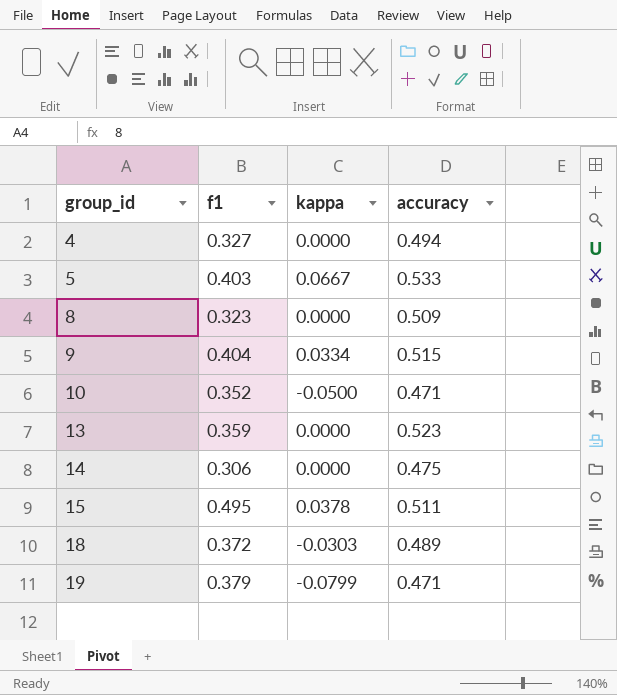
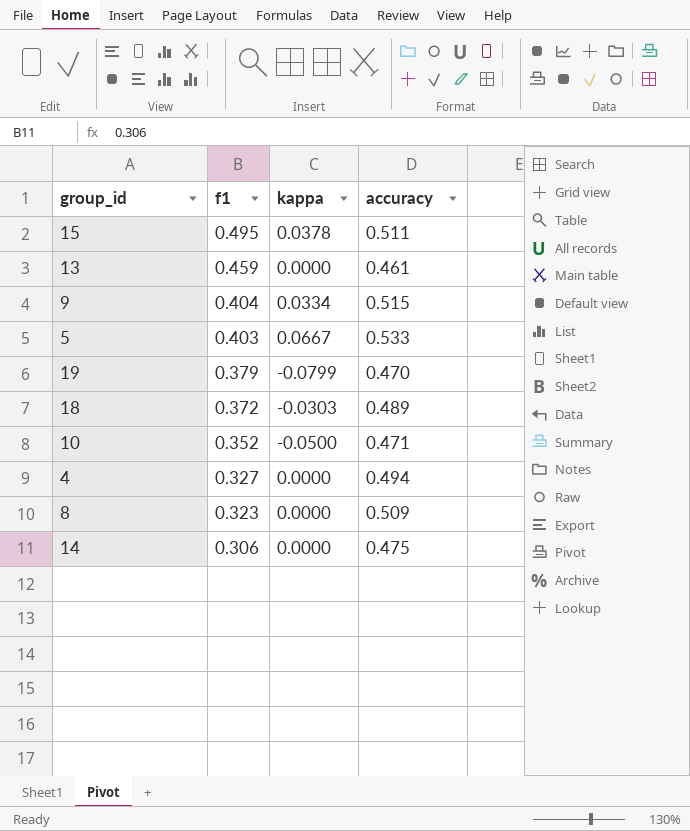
row order: group_id ascending -> f1 descending
13 | f1: 0.359 -> 0.459
13 | accuracy: 0.523 -> 0.461
19 | accuracy: 0.471 -> 0.470

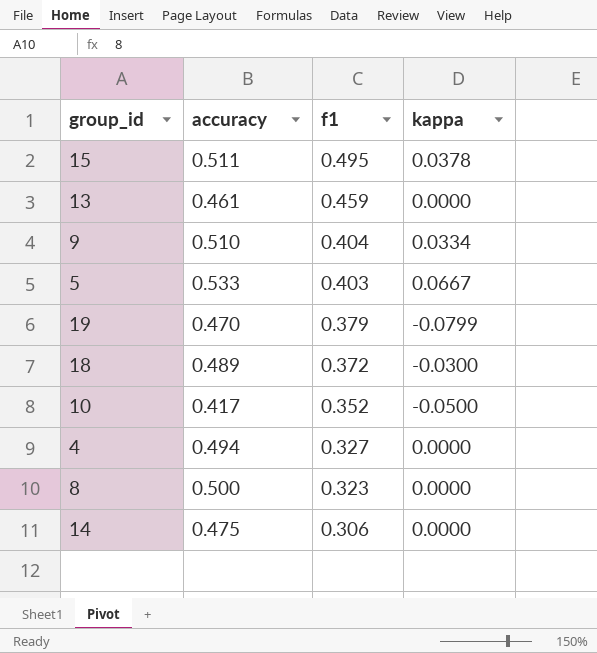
column accuracy | position: 4 -> 2
9 | accuracy: 0.515 -> 0.510
18 | kappa: -0.0303 -> -0.0300
10 | accuracy: 0.471 -> 0.417
8 | accuracy: 0.509 -> 0.500

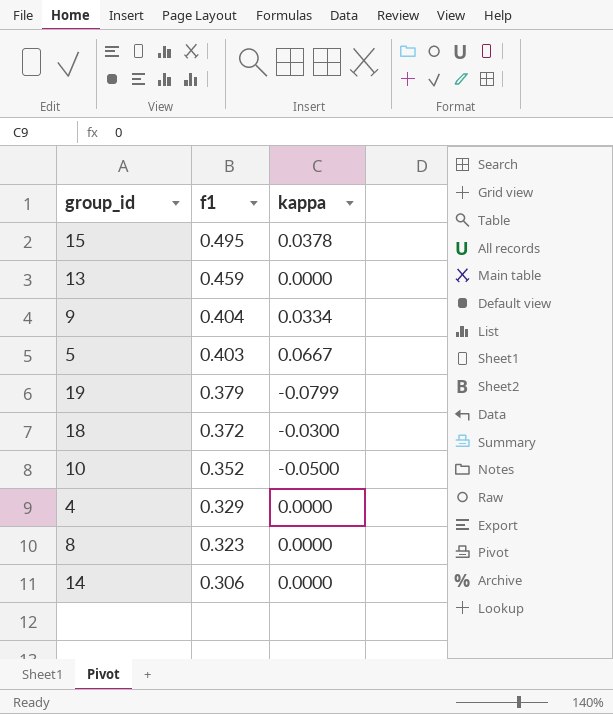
column accuracy | position: 2 -> none
4 | f1: 0.327 -> 0.329

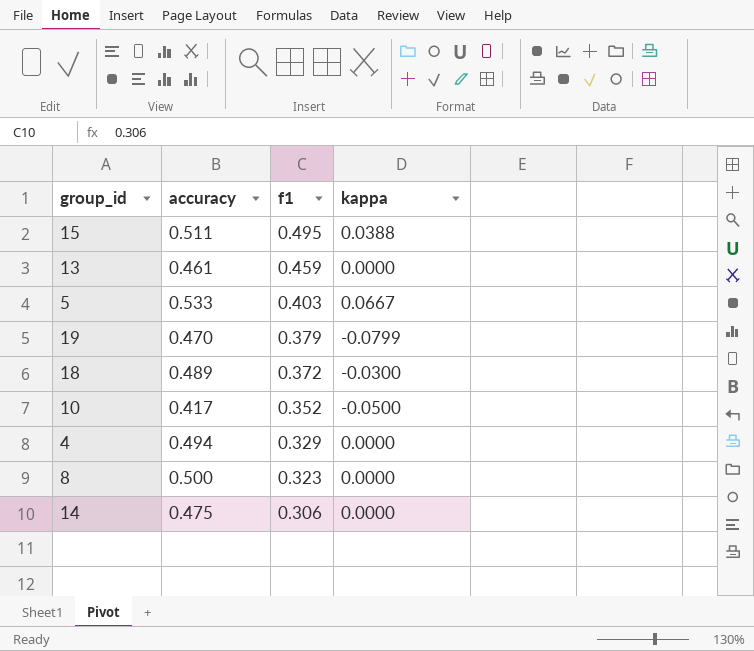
column accuracy | position: none -> 2
row 9: 0.404 | 0.0334 -> none
15 | kappa: 0.0378 -> 0.0388

